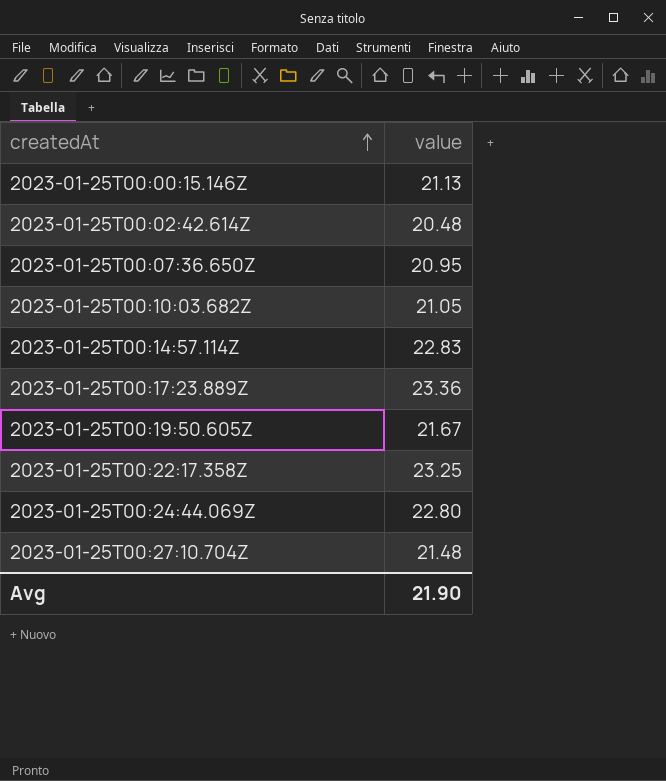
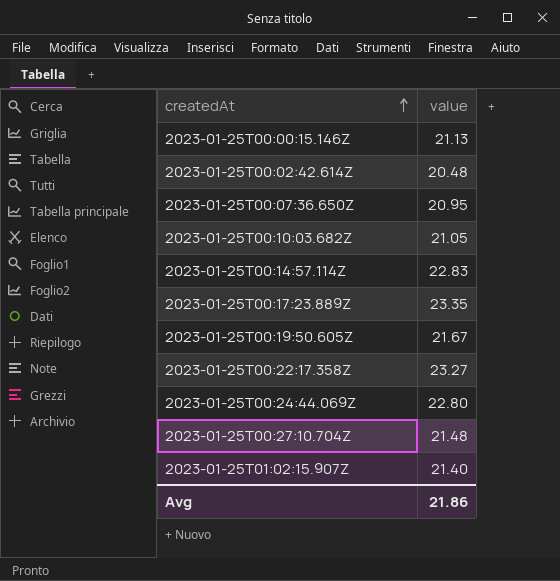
2023-01-25T00:17:23.889Z | value: 23.36 -> 23.35
2023-01-25T00:22:17.358Z | value: 23.25 -> 23.27
row 2023-01-25T01:02:15.907Z: none -> 21.40
Avg | value: 21.90 -> 21.86

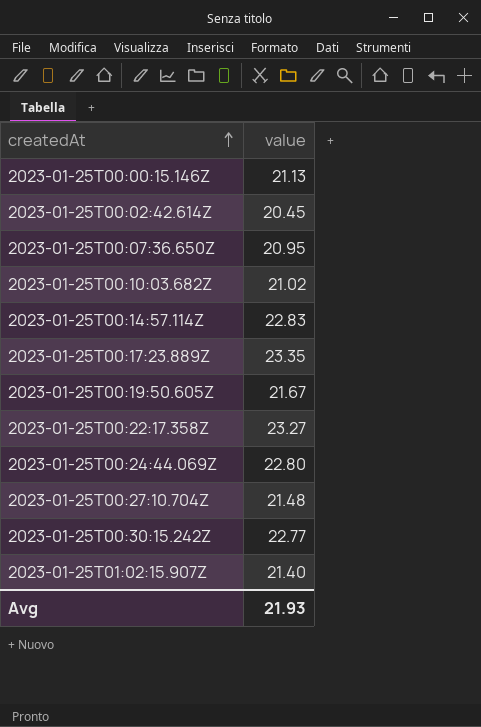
2023-01-25T00:02:42.614Z | value: 20.48 -> 20.45
2023-01-25T00:10:03.682Z | value: 21.05 -> 21.02
row 2023-01-25T00:30:15.242Z: none -> 22.77
Avg | value: 21.86 -> 21.93

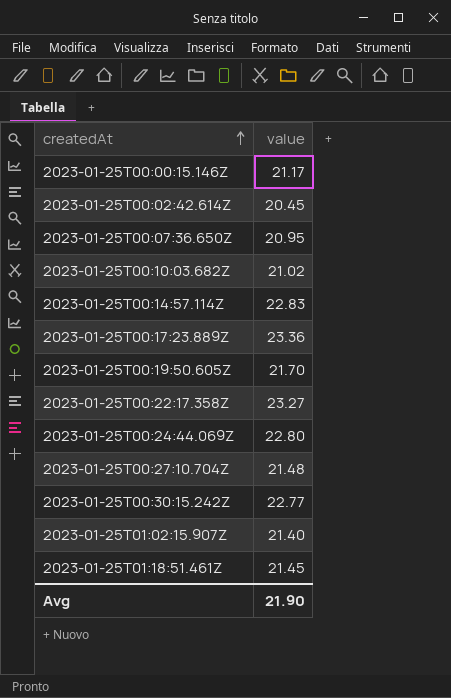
2023-01-25T00:00:15.146Z | value: 21.13 -> 21.17
2023-01-25T00:17:23.889Z | value: 23.35 -> 23.36
2023-01-25T00:19:50.605Z | value: 21.67 -> 21.70
row 2023-01-25T01:18:51.461Z: none -> 21.45
Avg | value: 21.93 -> 21.90

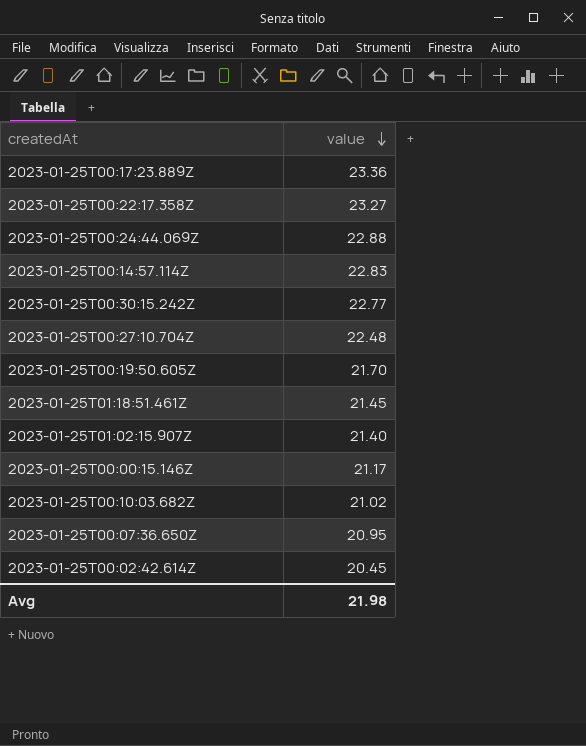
row order: createdAt ascending -> value descending
2023-01-25T00:24:44.069Z | value: 22.80 -> 22.88
2023-01-25T00:27:10.704Z | value: 21.48 -> 22.48
Avg | value: 21.90 -> 21.98

